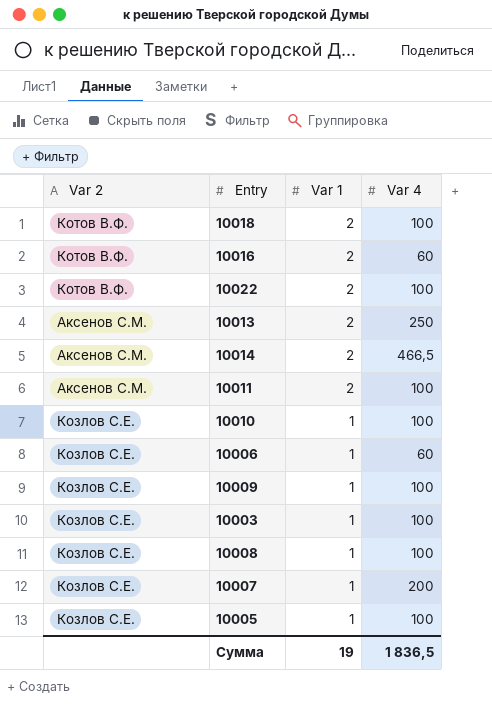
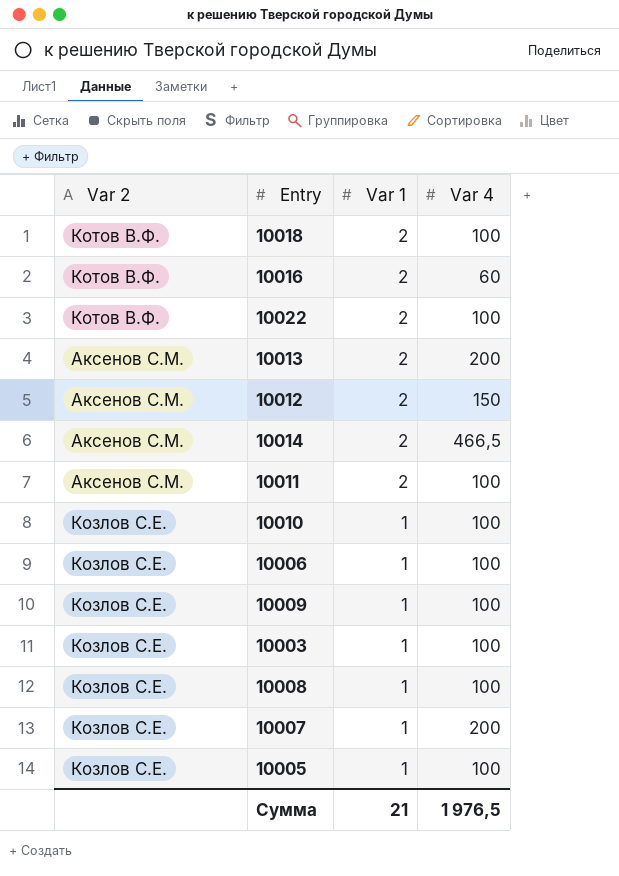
10013 | Var 4: 250 -> 200
row 10012: none -> Аксенов С.М. | 2 | 150
10006 | Var 4: 60 -> 100
Сумма | Var 1: 19 -> 21
Сумма | Var 4: 1 836,5 -> 1 976,5

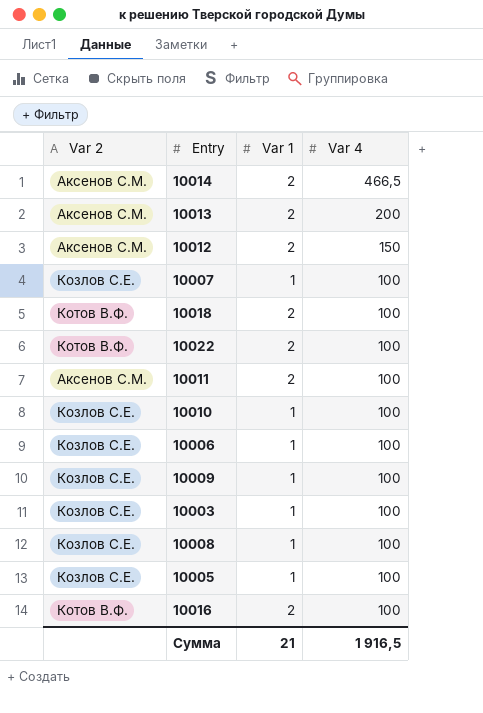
row order: Var 1 descending -> Var 4 descending
10007 | Var 4: 200 -> 100
10016 | Var 4: 60 -> 100
Сумма | Var 4: 1 976,5 -> 1 916,5

